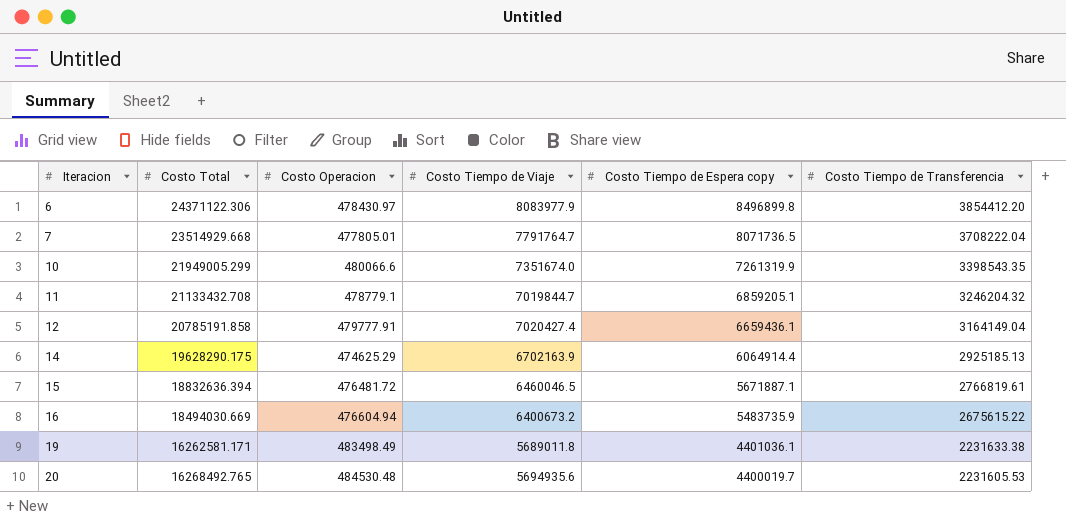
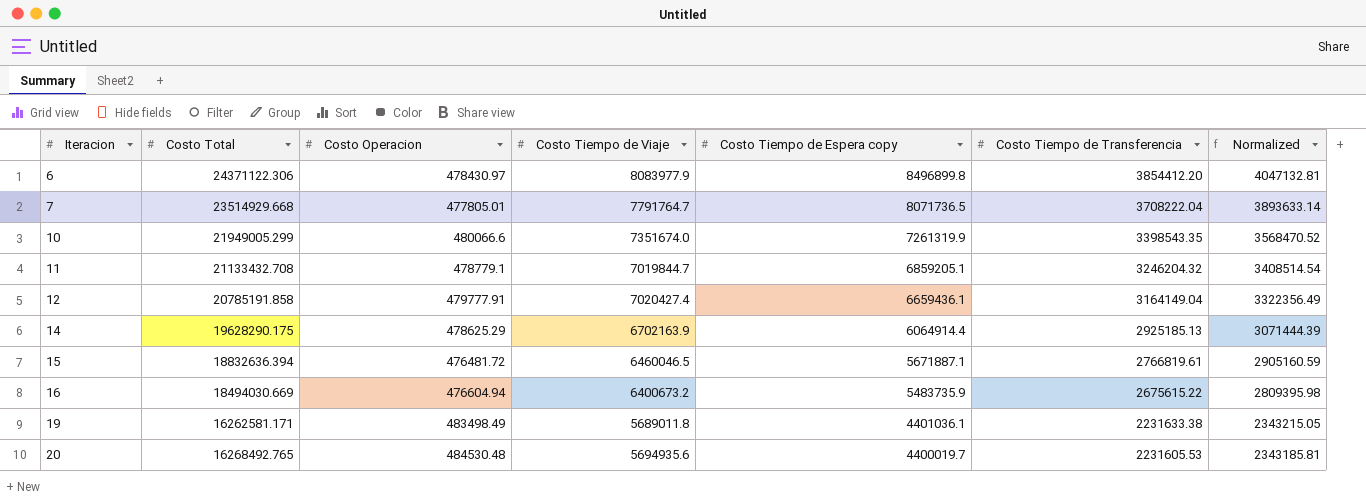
column Normalized | formula: none -> [Costo Tiempo de Transferencia] * 1.05
14 | Costo Operacion: 474625.29 -> 478625.29

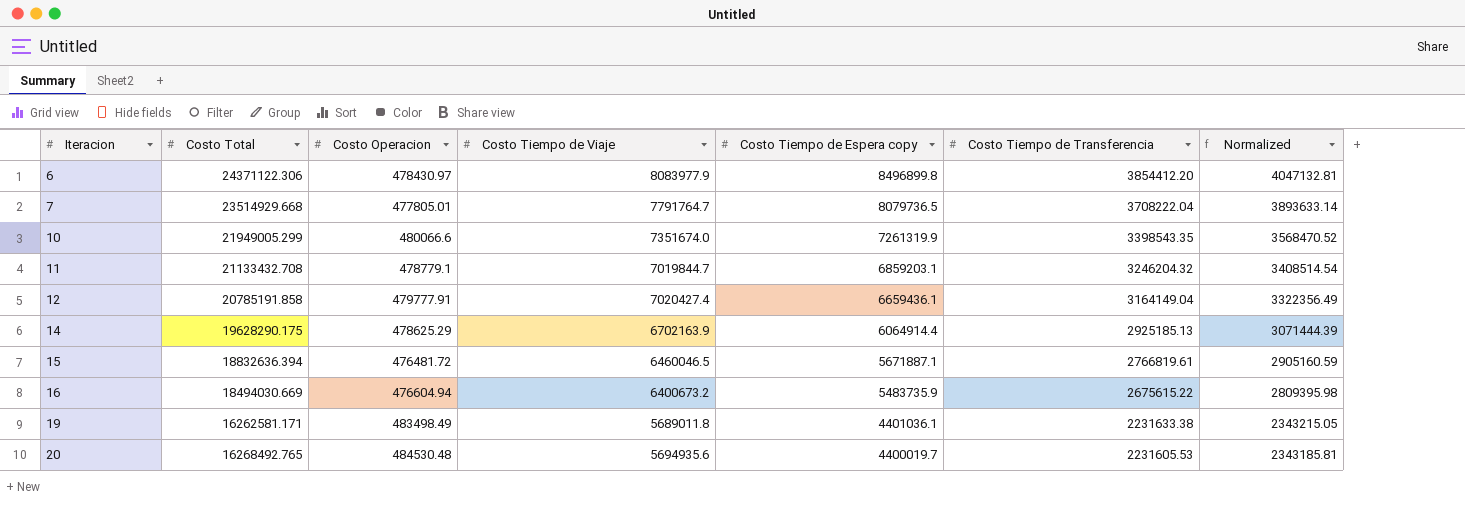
7 | Costo Tiempo de Espera copy: 8071736.5 -> 8079736.5
11 | Costo Tiempo de Espera copy: 6859205.1 -> 6859203.1

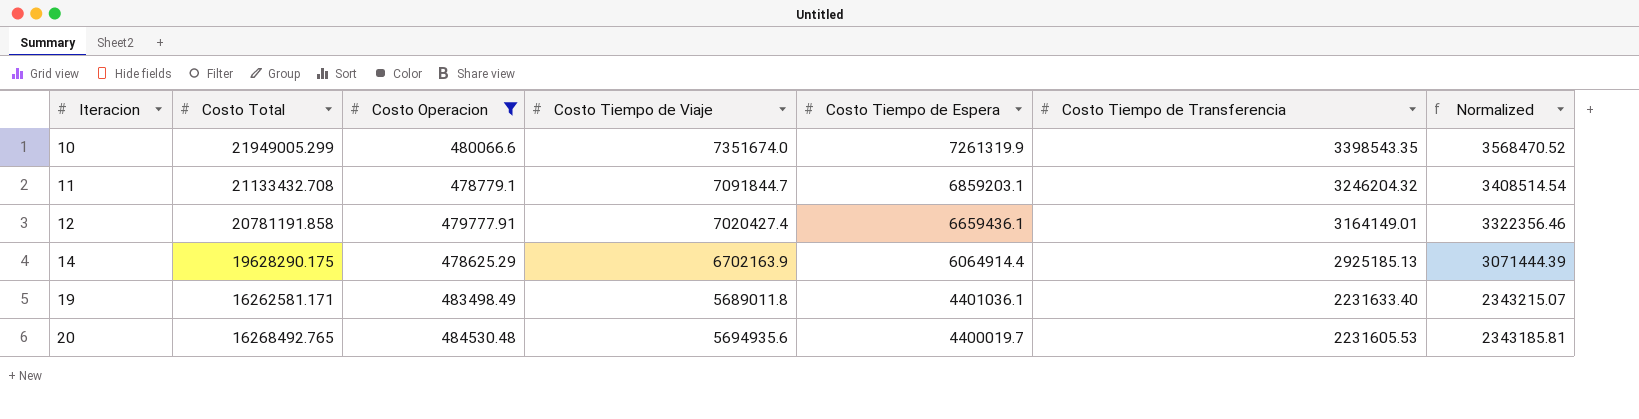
filter: none -> Costo Operacion >= 478625.29
column name: Costo Tiempo de Espera copy -> Costo Tiempo de Espera
11 | Costo Tiempo de Viaje: 7019844.7 -> 7091844.7
12 | Costo Total: 20785191.858 -> 20781191.858
12 | Costo Tiempo de Transferencia: 3164149.04 -> 3164149.01
12 | Normalized: 3322356.49 -> 3322356.46
19 | Costo Tiempo de Transferencia: 2231633.38 -> 2231633.40
19 | Normalized: 2343215.05 -> 2343215.07

